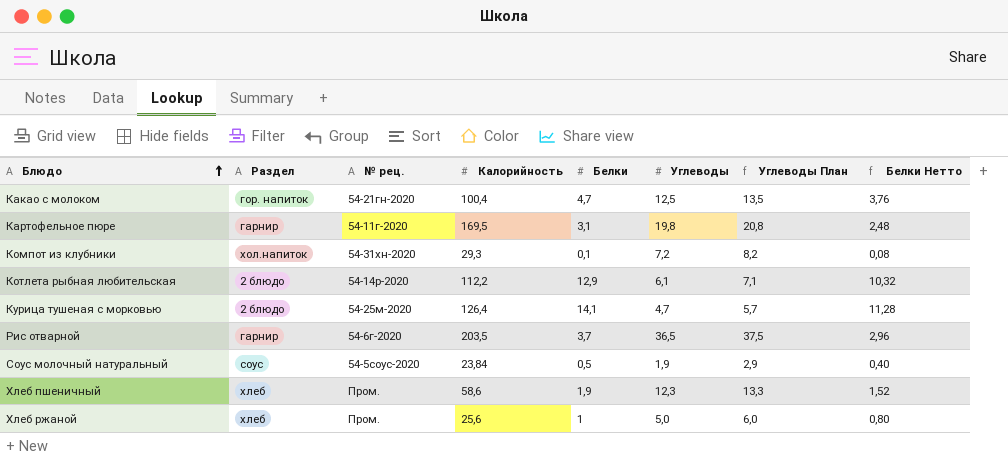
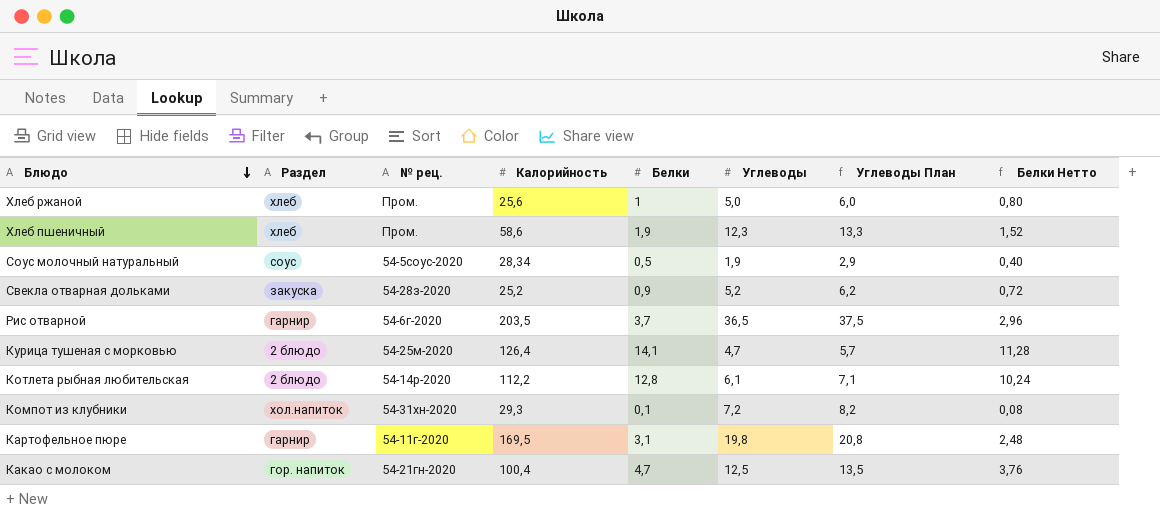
row order: Блюдо ascending -> Блюдо descending
Соус молочный натуральный | Калорийность: 23,84 -> 28,34
row Свекла отварная дольками: none -> закуска | 54-28з-2020 | 25,2 | 0,9 | 5,2 | 6,2 | 0,72
Котлета рыбная любительская | Белки: 12,9 -> 12,8
Котлета рыбная любительская | Белки Нетто: 10,32 -> 10,24

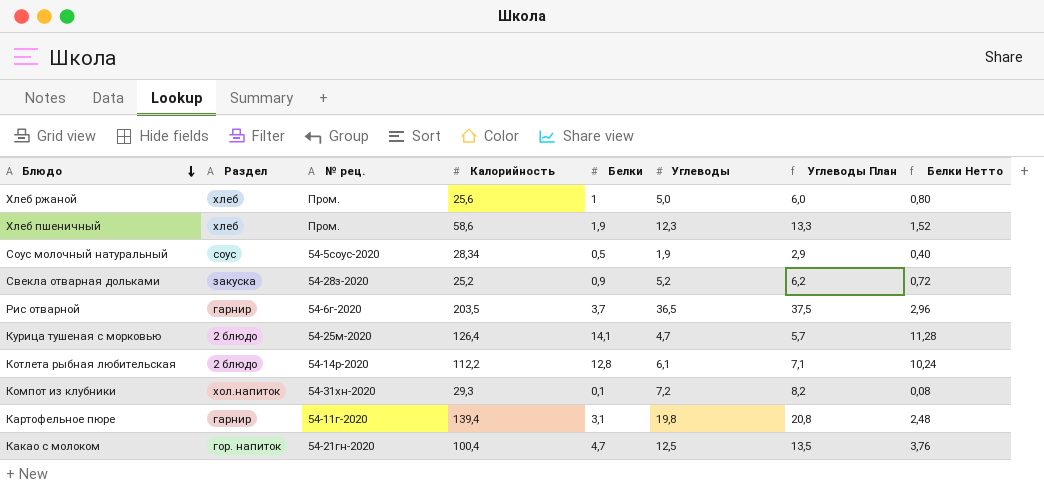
Картофельное пюре | Калорийность: 169,5 -> 139,4

